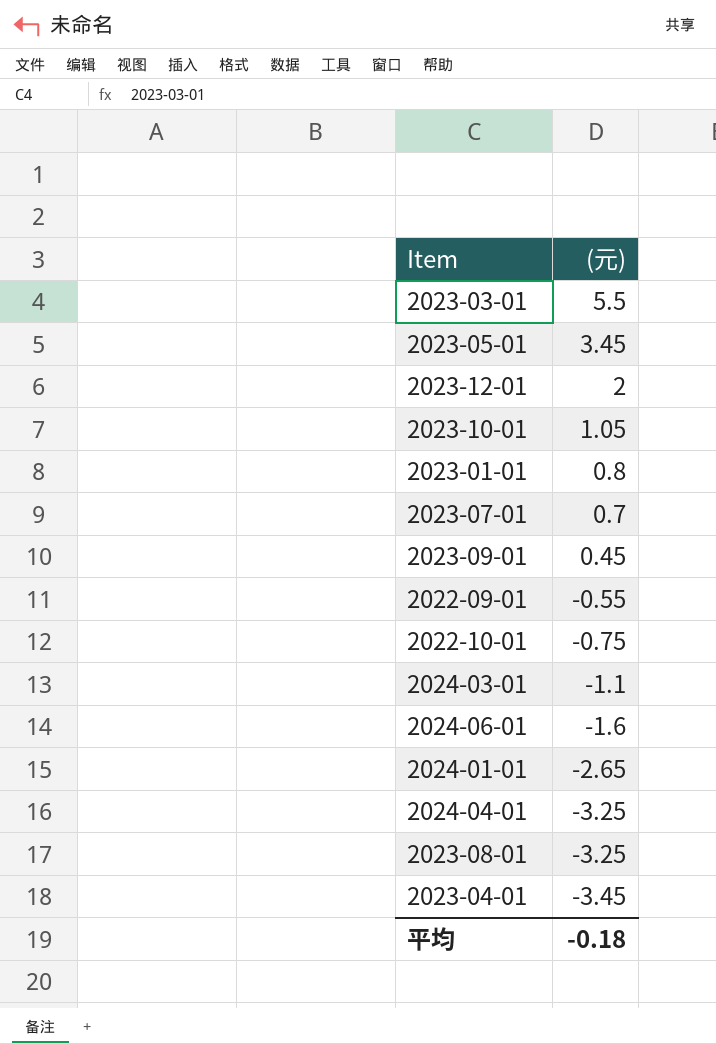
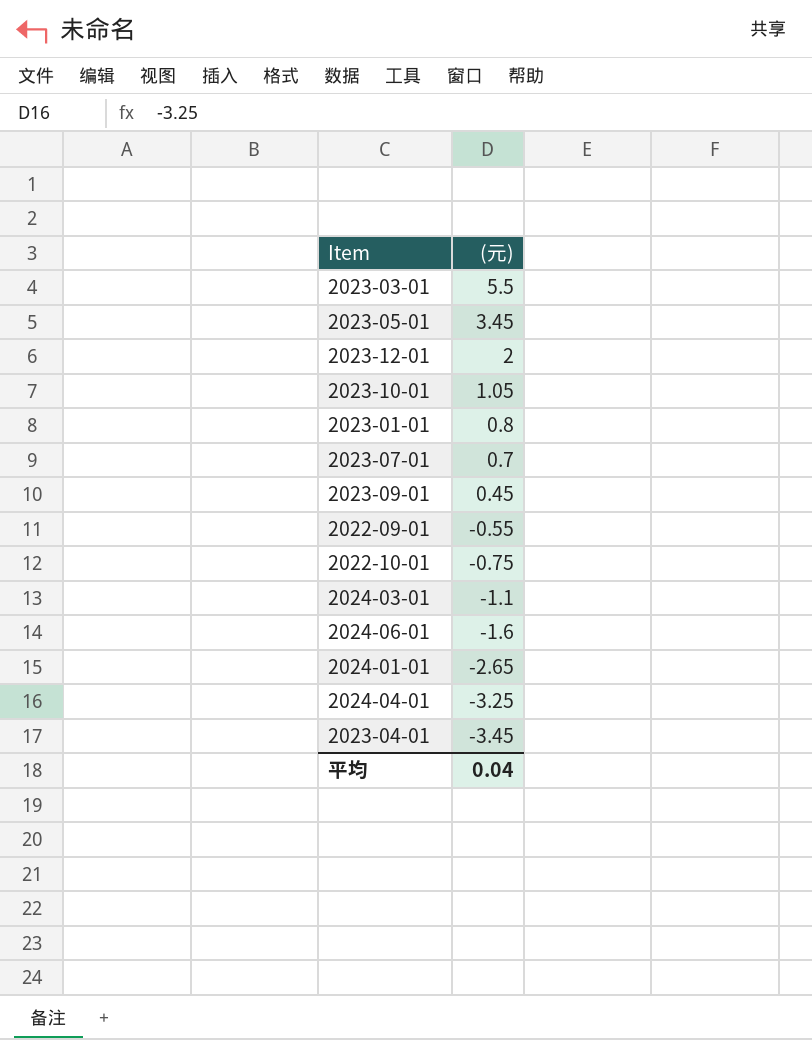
row 2023-08-01: -3.25 -> none
平均 | (元): -0.18 -> 0.04

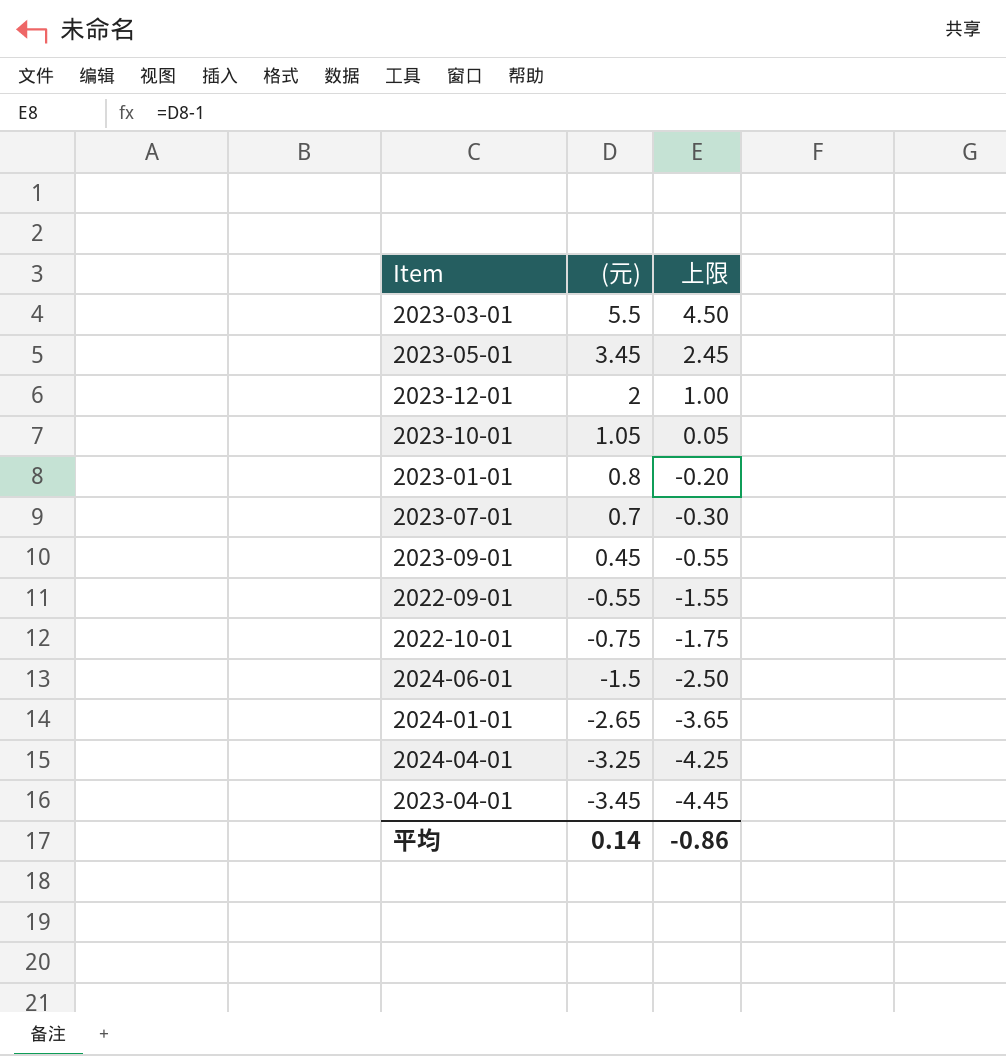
column 上限 | formula: none -> [(元)] - 1
row 2024-03-01: -1.1 -> none
2024-06-01 | (元): -1.6 -> -1.5
平均 | (元): 0.04 -> 0.14

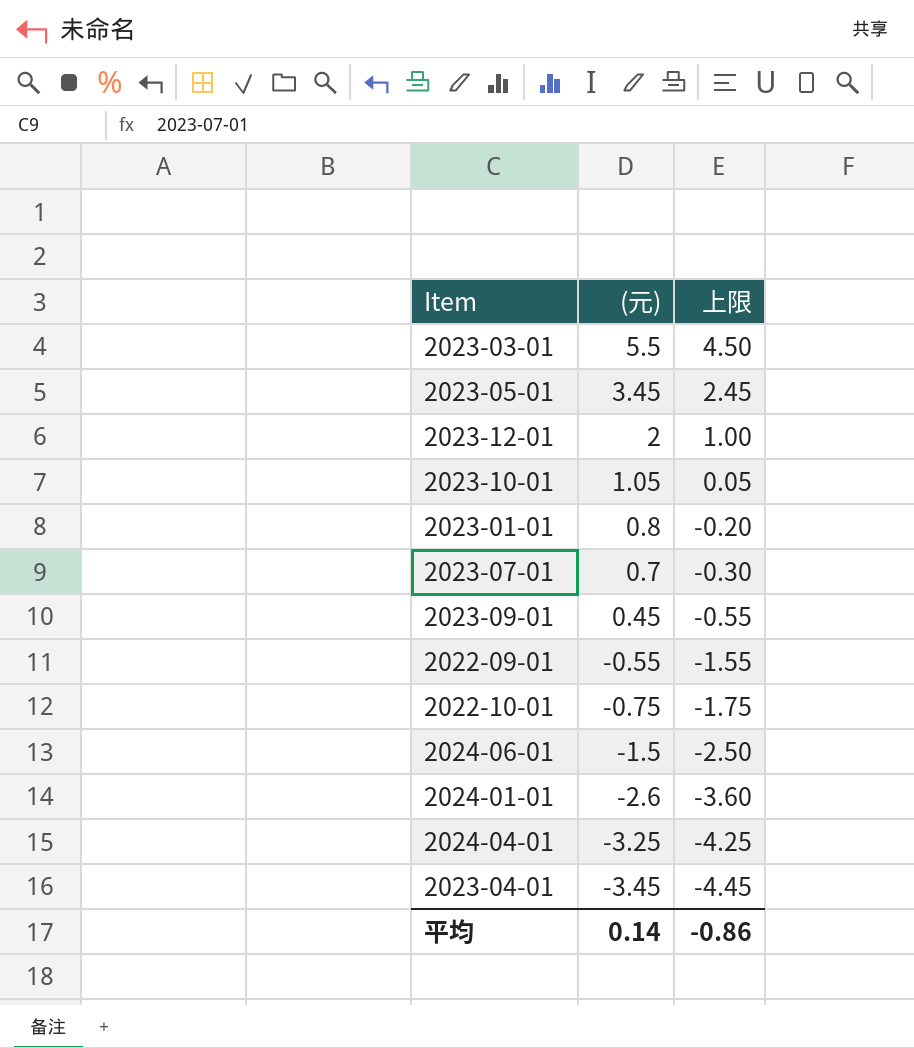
2024-01-01 | (元): -2.65 -> -2.6
2024-01-01 | 上限: -3.65 -> -3.60

